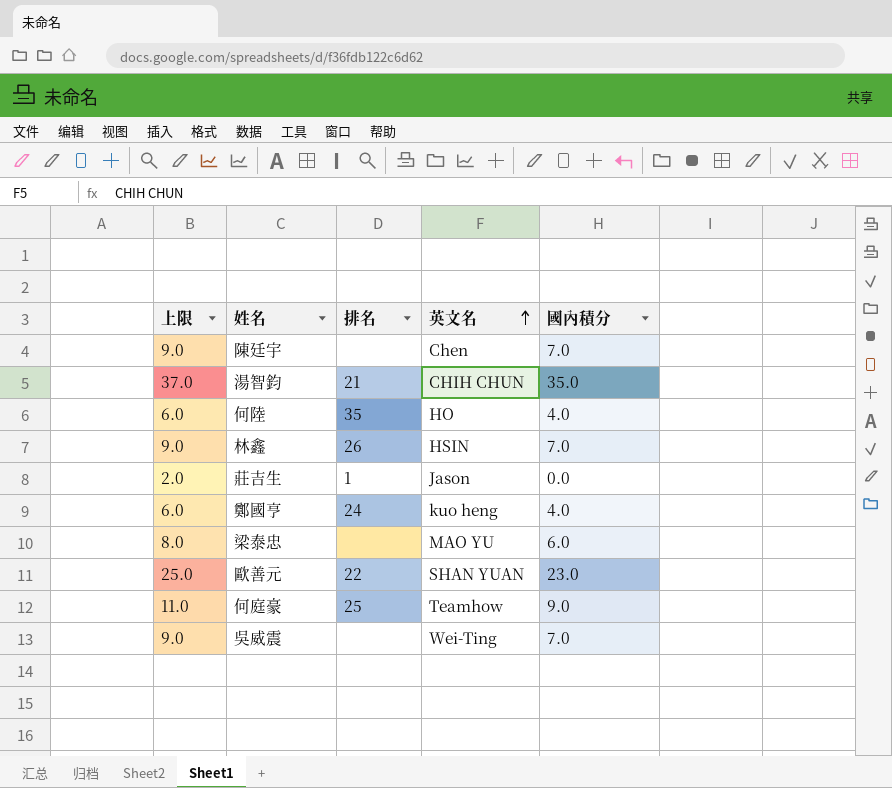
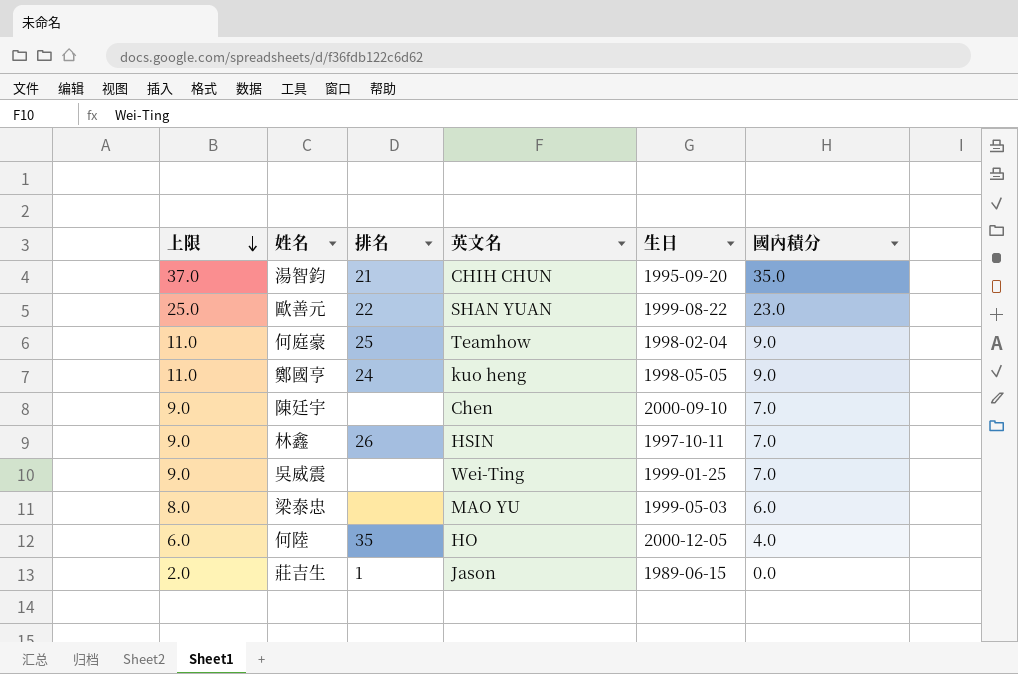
row order: 英文名 ascending -> 上限 descending
column 生日 | position: none -> 5
鄭國亨 | 上限: 6.0 -> 11.0
鄭國亨 | 國內積分: 4.0 -> 9.0

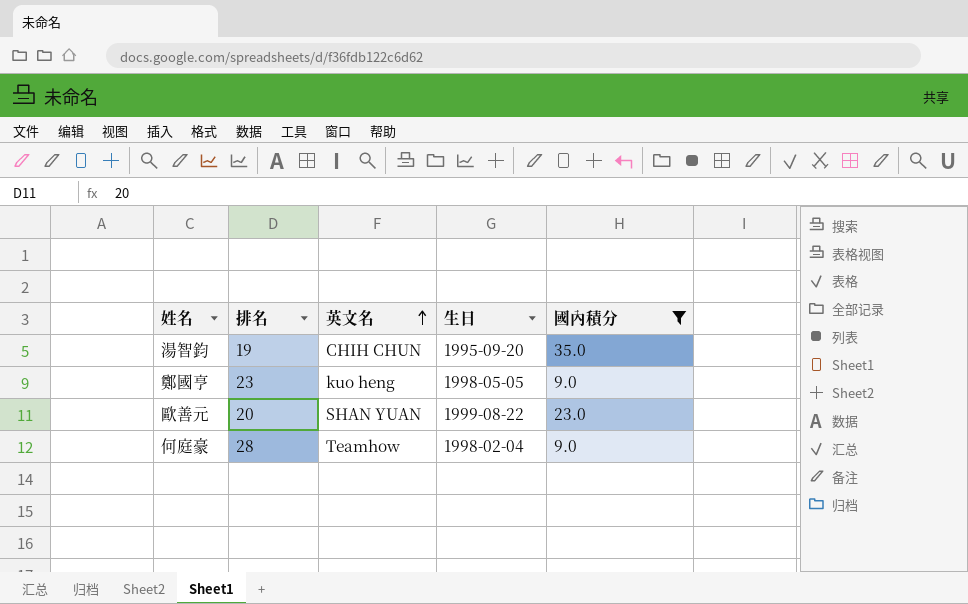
filter: none -> 國內積分 >= 9.0
row order: 上限 descending -> 英文名 ascending
column 上限 | formula: [國內積分] + 2 -> none
湯智鈞 | 排名: 21 -> 19
鄭國亨 | 排名: 24 -> 23
歐善元 | 排名: 22 -> 20
何庭豪 | 排名: 25 -> 28

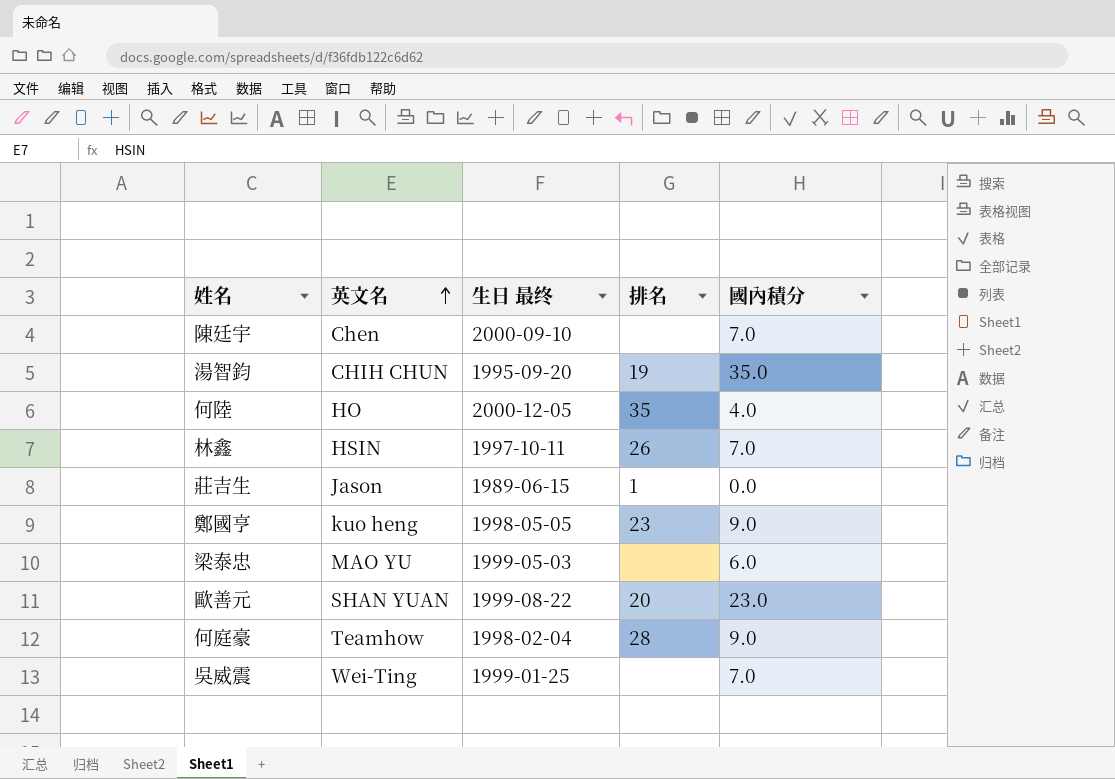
filter: 國內積分 >= 9.0 -> none
column name: 生日 -> 生日 最终
column 排名 | position: 2 -> 4

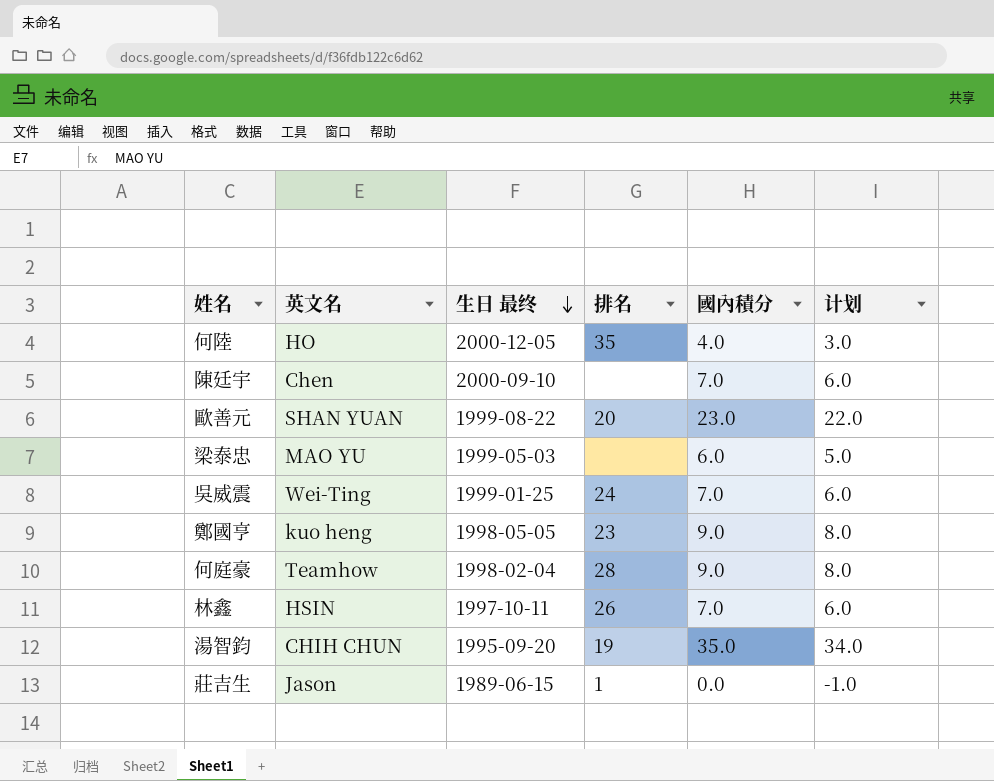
row order: 英文名 ascending -> 生日 最终 descending
column 计划 | formula: none -> [國內積分] - 1
吳威震 | 排名: none -> 24

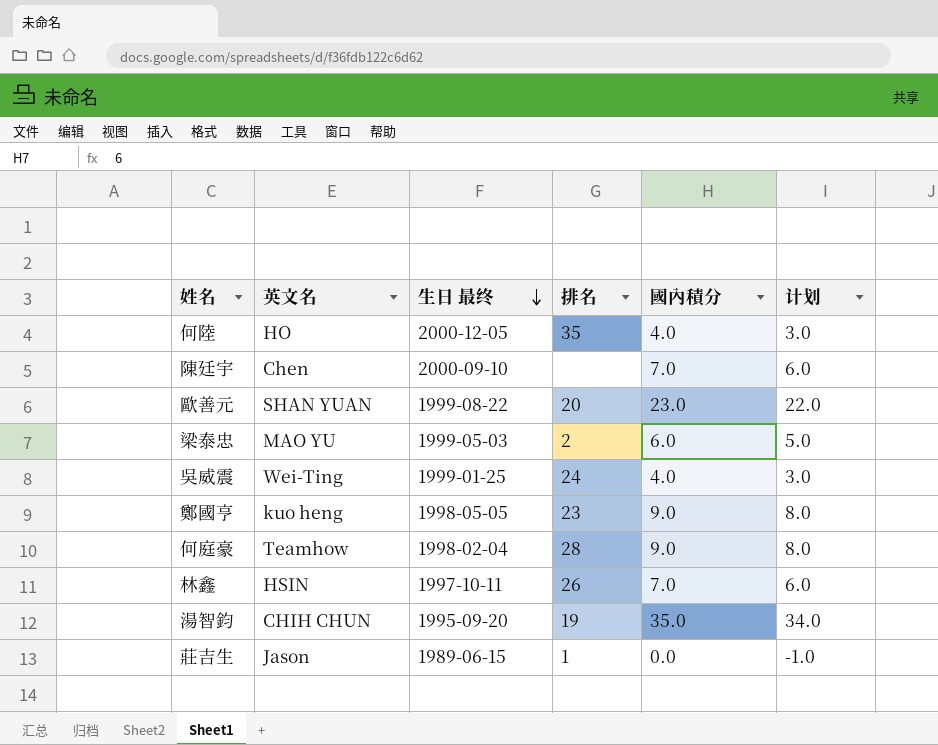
梁泰忠 | 排名: none -> 2
吳威震 | 國內積分: 7.0 -> 4.0
吳威震 | 计划: 6.0 -> 3.0

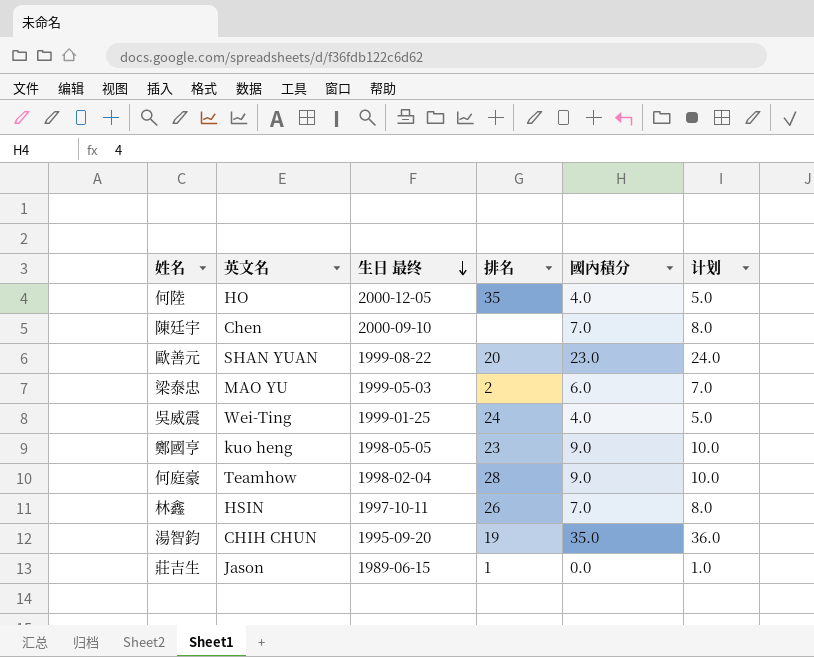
column 计划 | formula: [國內積分] - 1 -> [國內積分] + 1

